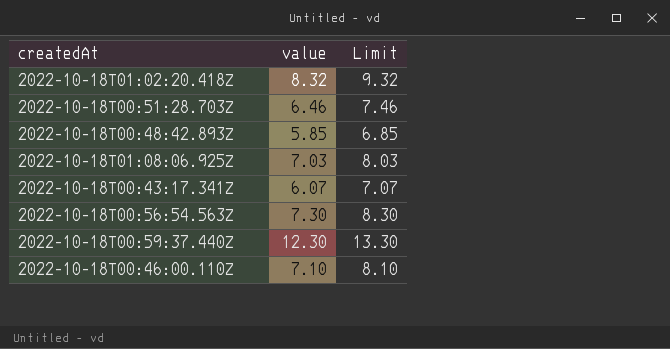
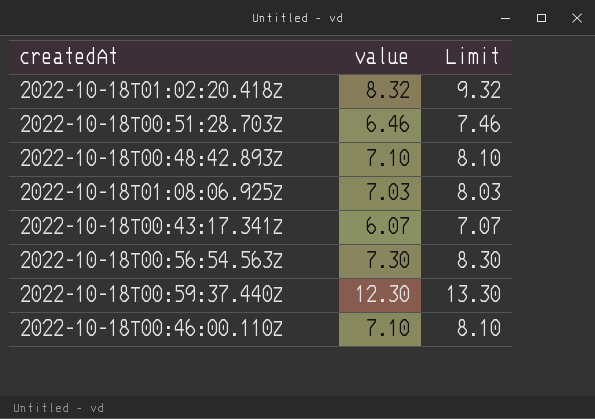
2022-10-18T00:48:42.893Z | value: 5.85 -> 7.10
2022-10-18T00:48:42.893Z | Limit: 6.85 -> 8.10

